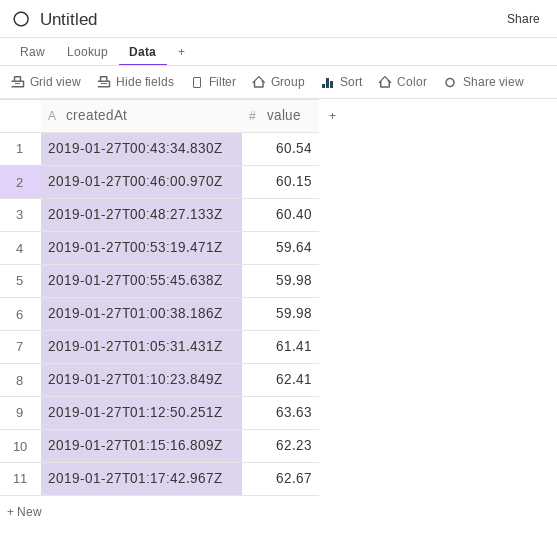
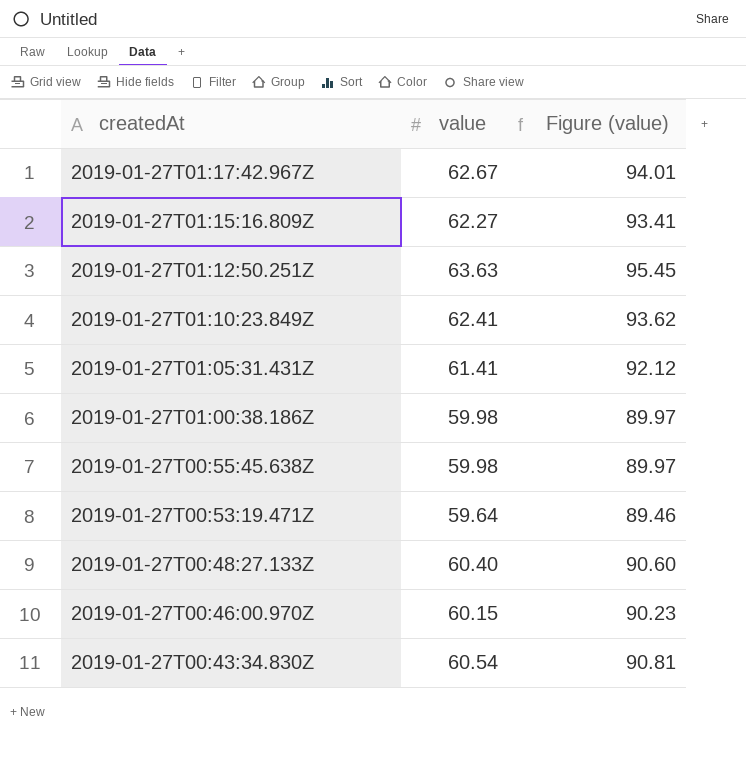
row order: createdAt ascending -> createdAt descending
column Figure (value) | formula: none -> [value] * 1.5
2019-01-27T01:15:16.809Z | value: 62.23 -> 62.27

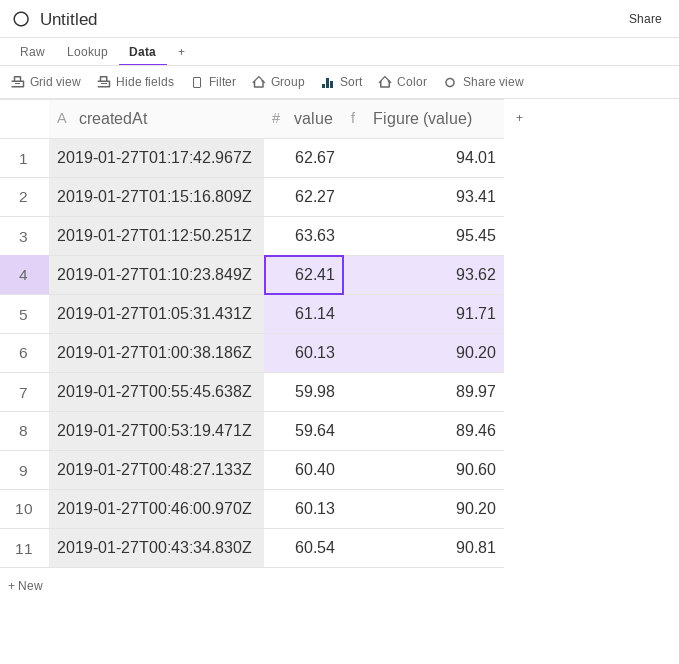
2019-01-27T01:05:31.431Z | value: 61.41 -> 61.14
2019-01-27T01:05:31.431Z | Figure (value): 92.12 -> 91.71
2019-01-27T01:00:38.186Z | value: 59.98 -> 60.13
2019-01-27T01:00:38.186Z | Figure (value): 89.97 -> 90.20
2019-01-27T00:46:00.970Z | value: 60.15 -> 60.13
2019-01-27T00:46:00.970Z | Figure (value): 90.23 -> 90.20

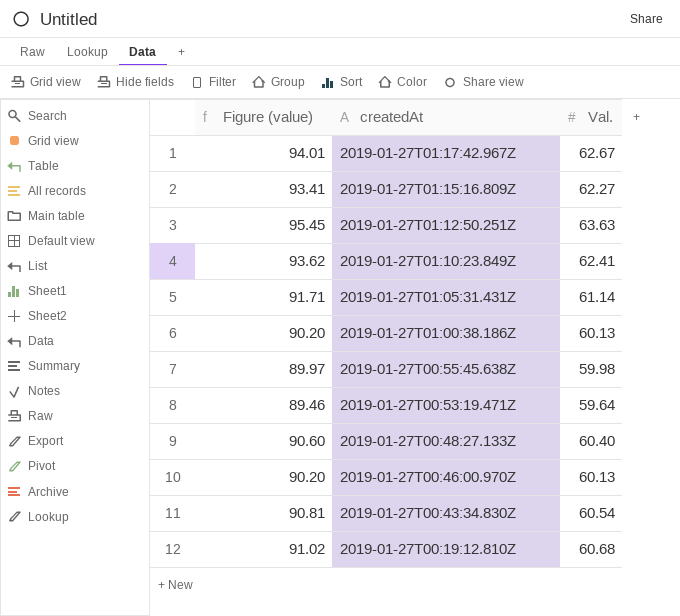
column Figure (value) | position: 3 -> 1
column name: value -> Val.
row 2019-01-27T00:19:12.810Z: none -> 91.02 | 60.68

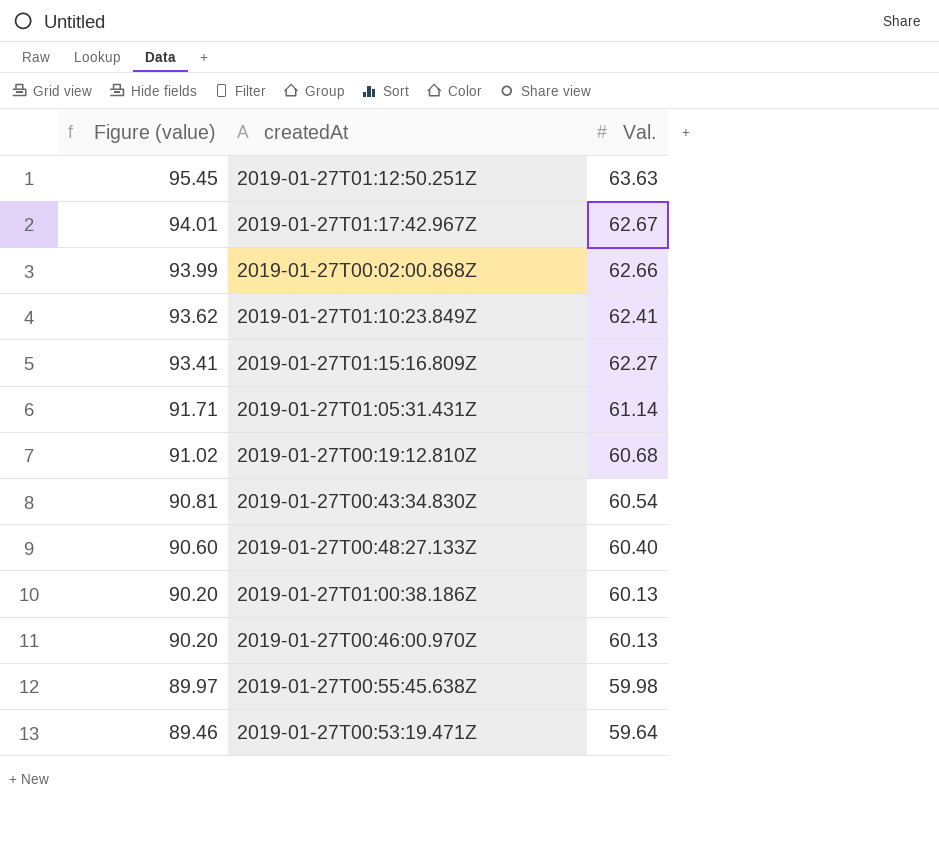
row order: createdAt descending -> Figure (value) descending
row 2019-01-27T00:02:00.868Z: none -> 93.99 | 62.66

